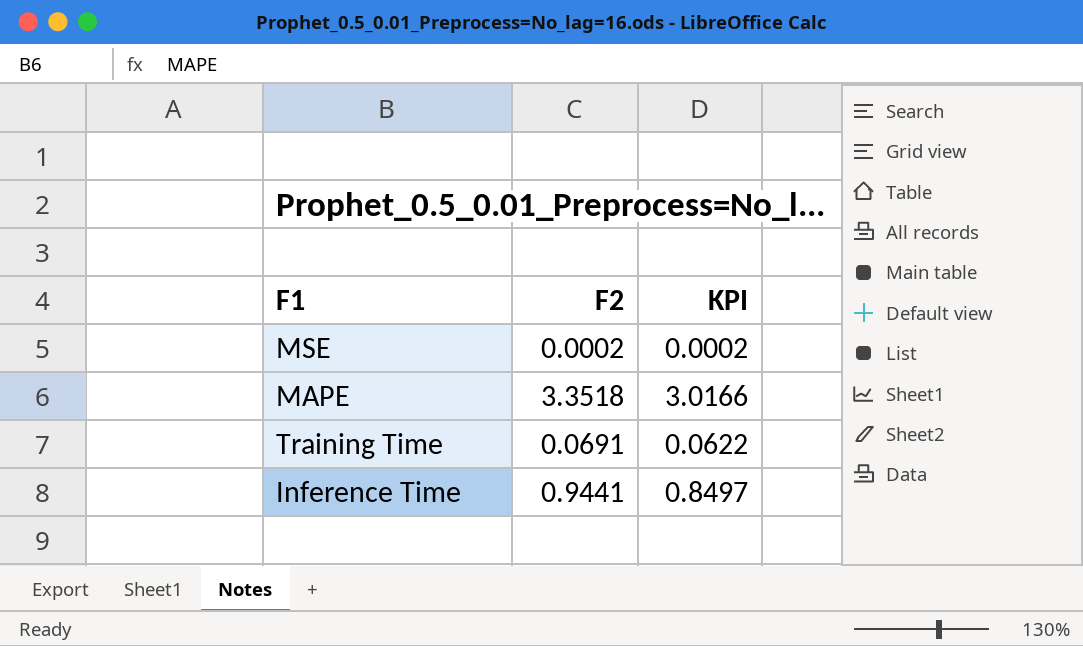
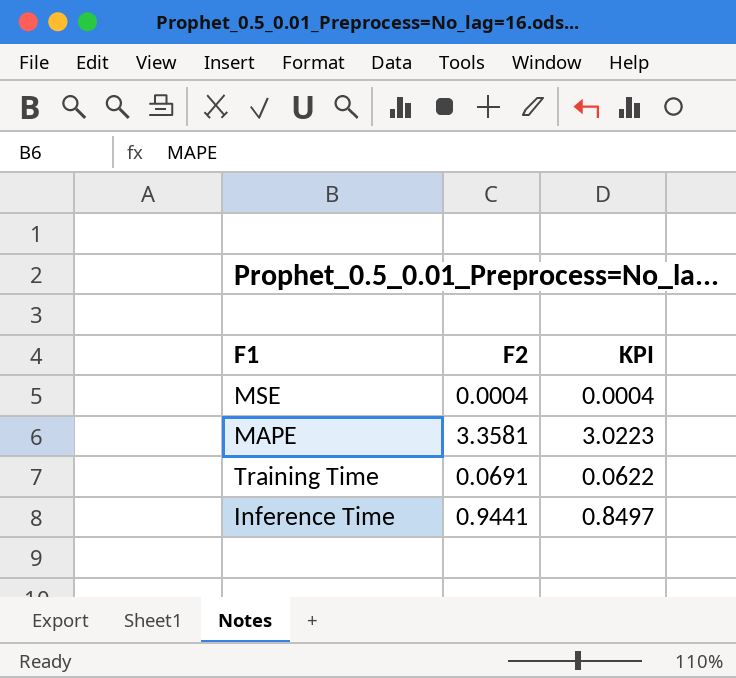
MSE | F2: 0.0002 -> 0.0004
MSE | KPI: 0.0002 -> 0.0004
MAPE | F2: 3.3518 -> 3.3581
MAPE | KPI: 3.0166 -> 3.0223

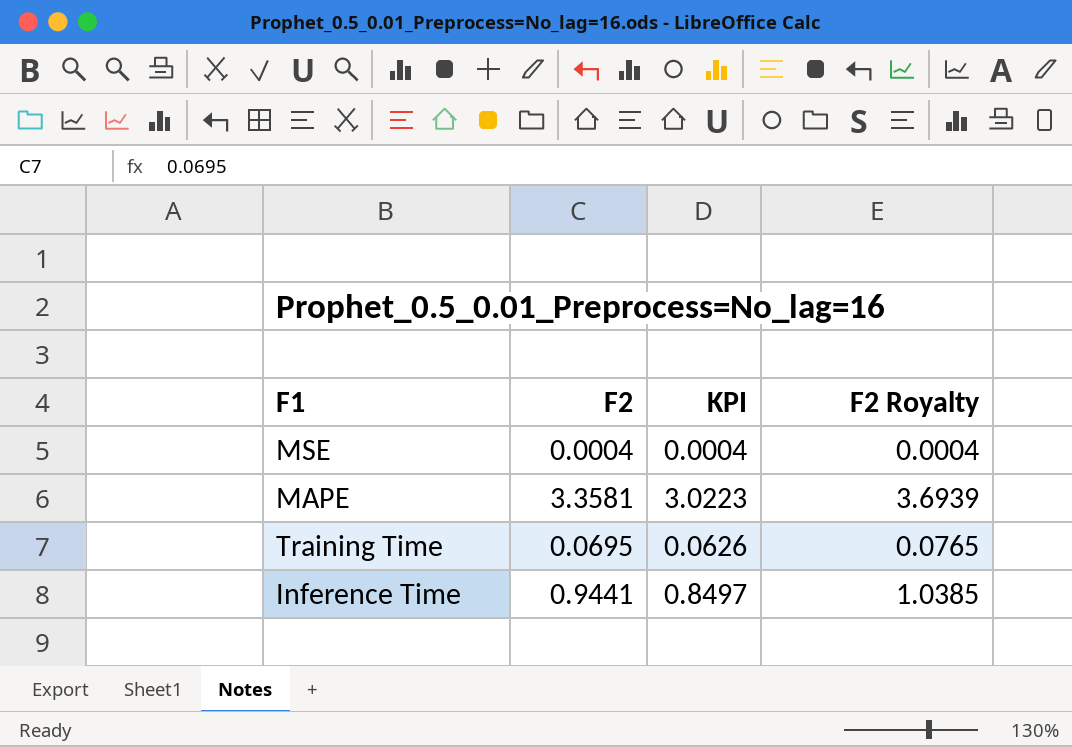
column F2 Royalty | formula: none -> [F2] * 1.1
Training Time | F2: 0.0691 -> 0.0695
Training Time | KPI: 0.0622 -> 0.0626

